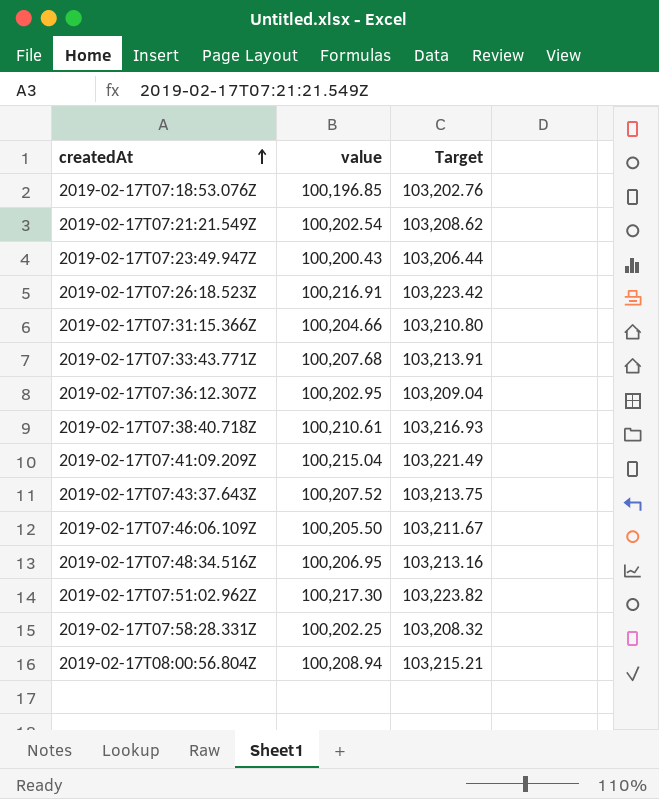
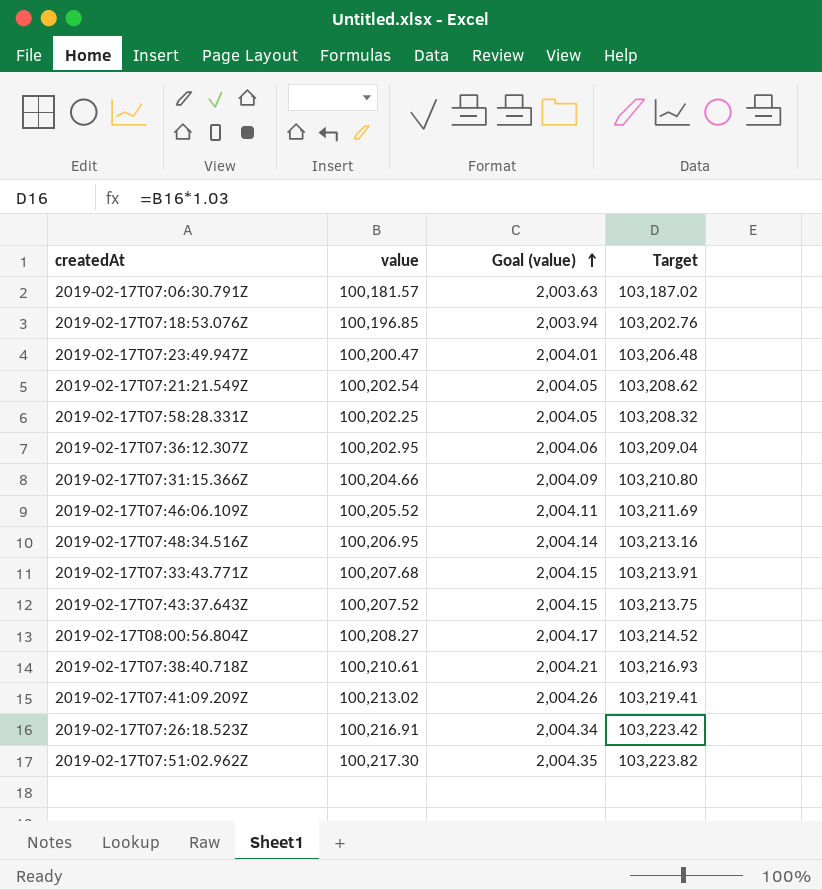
row order: createdAt ascending -> Goal (value) ascending
column Goal (value) | formula: none -> [value] * 0.02
row 2019-02-17T07:06:30.791Z: none -> 100,181.57 | 2,003.63 | 103,187.02
2019-02-17T07:23:49.947Z | value: 100,200.43 -> 100,200.47
2019-02-17T07:23:49.947Z | Target: 103,206.44 -> 103,206.48
2019-02-17T07:46:06.109Z | value: 100,205.50 -> 100,205.52
2019-02-17T07:46:06.109Z | Target: 103,211.67 -> 103,211.69
2019-02-17T08:00:56.804Z | value: 100,208.94 -> 100,208.27
2019-02-17T08:00:56.804Z | Target: 103,215.21 -> 103,214.52
2019-02-17T07:41:09.209Z | value: 100,215.04 -> 100,213.02
2019-02-17T07:41:09.209Z | Target: 103,221.49 -> 103,219.41

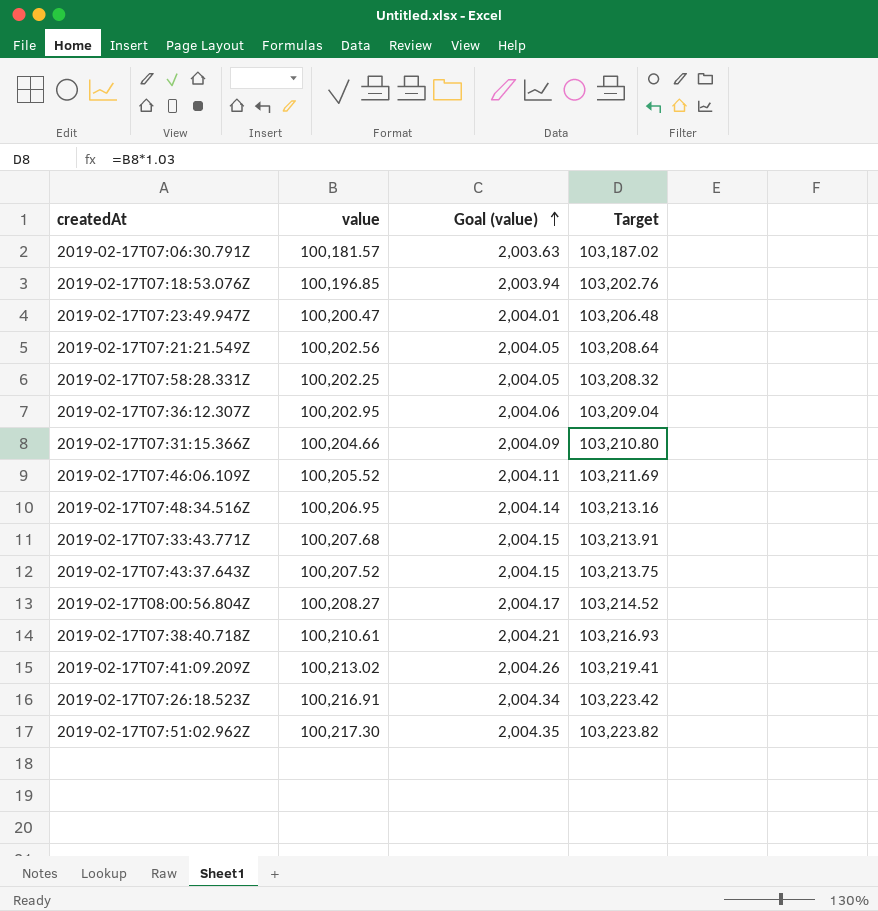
2019-02-17T07:21:21.549Z | value: 100,202.54 -> 100,202.56
2019-02-17T07:21:21.549Z | Target: 103,208.62 -> 103,208.64

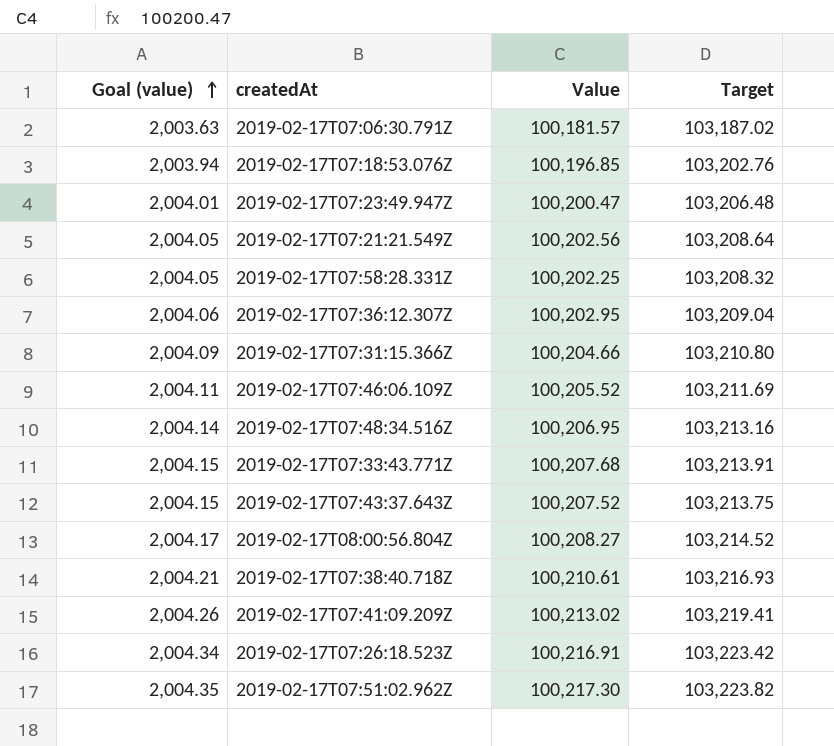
column Goal (value) | position: 3 -> 1
column name: value -> Value

